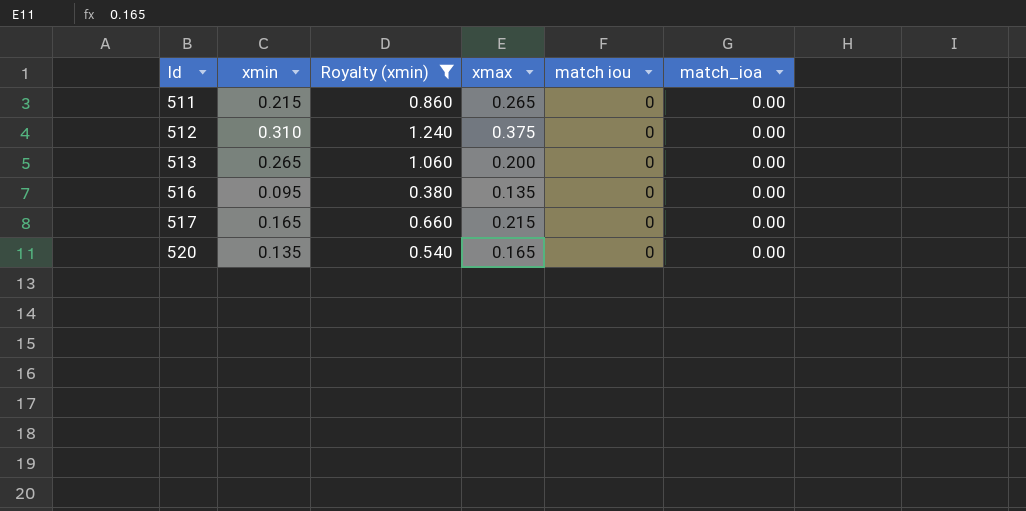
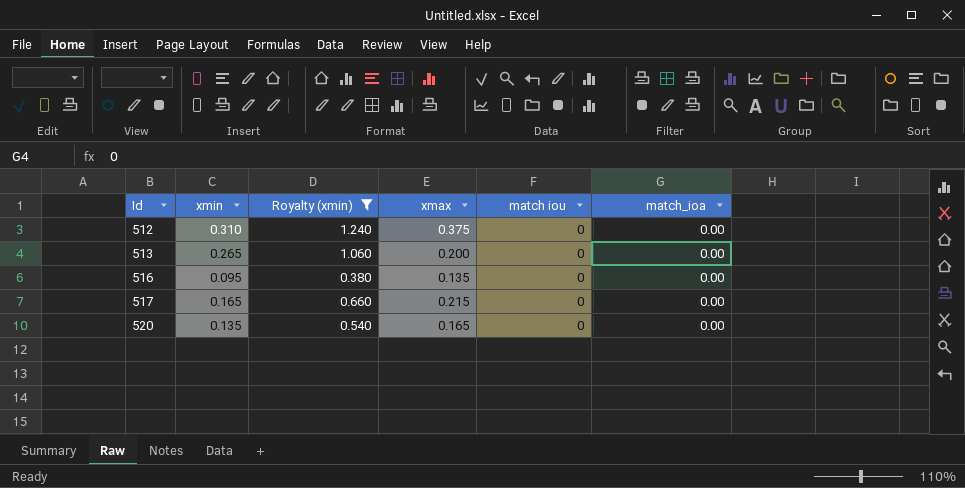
row 511: 0.215 | 0.860 | 0.265 | 0 | 0.00 -> none

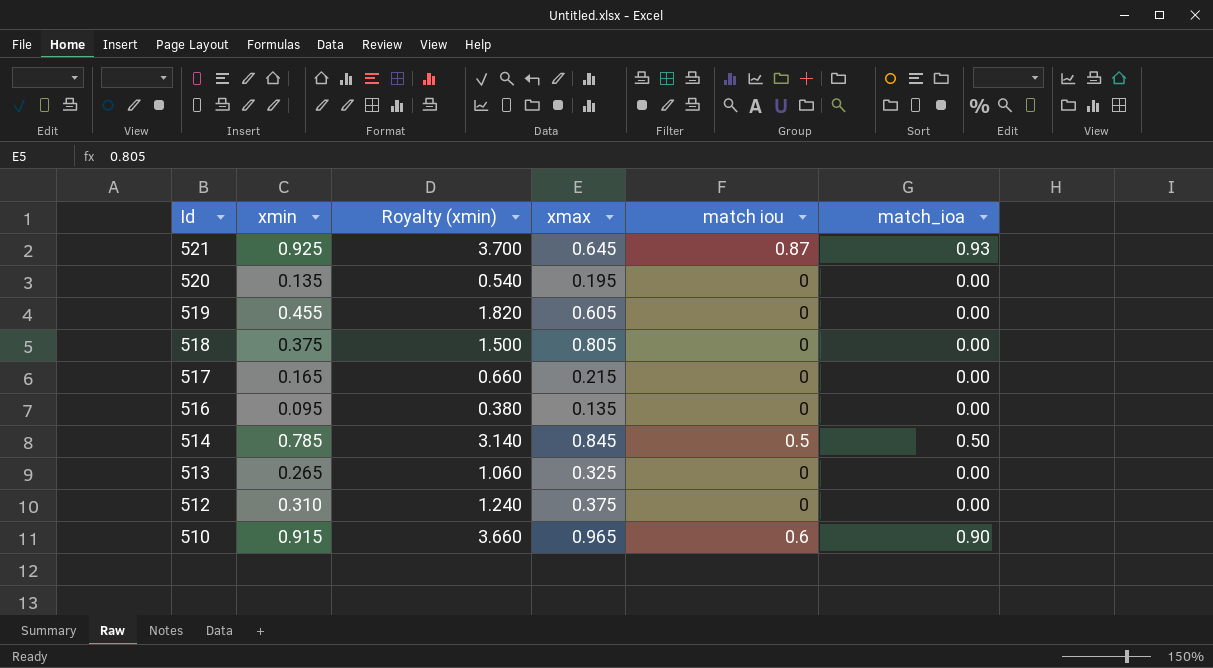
filter: Royalty (xmin) <= 1.240 -> none
row order: Id ascending -> Id descending
520 | xmax: 0.165 -> 0.195
513 | xmax: 0.200 -> 0.325

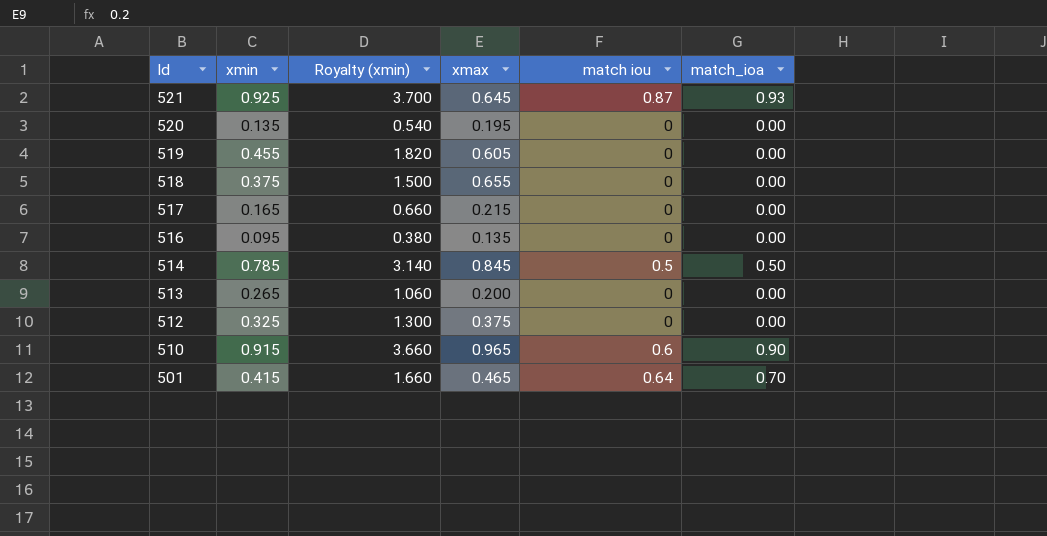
518 | xmax: 0.805 -> 0.655
513 | xmax: 0.325 -> 0.200
512 | xmin: 0.310 -> 0.325
512 | Royalty (xmin): 1.240 -> 1.300
row 501: none -> 0.415 | 1.660 | 0.465 | 0.64 | 0.70

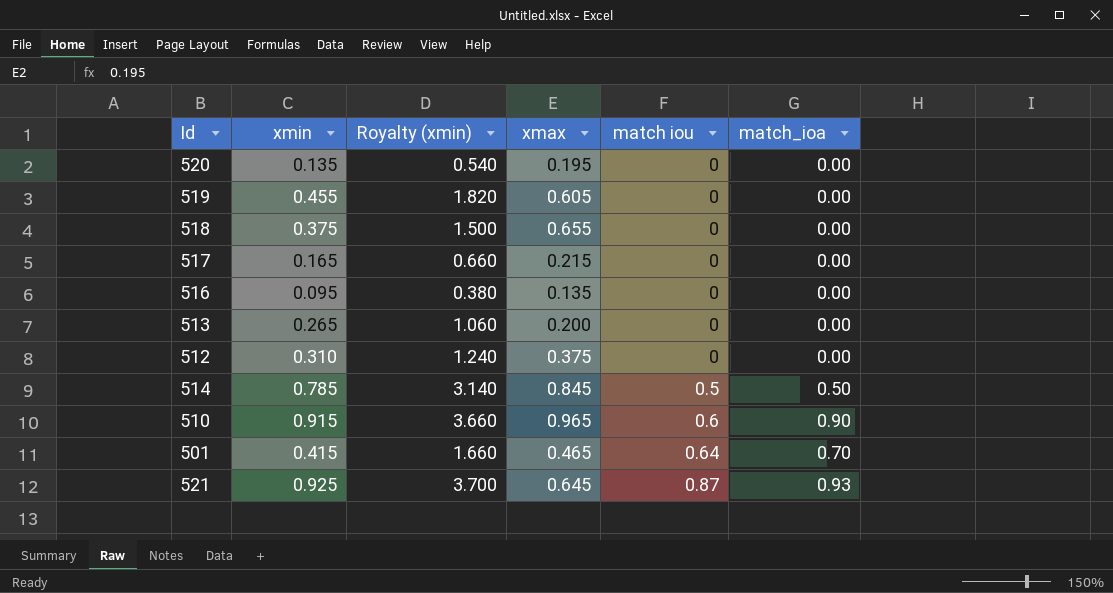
row order: Id descending -> match iou ascending
512 | xmin: 0.325 -> 0.310
512 | Royalty (xmin): 1.300 -> 1.240

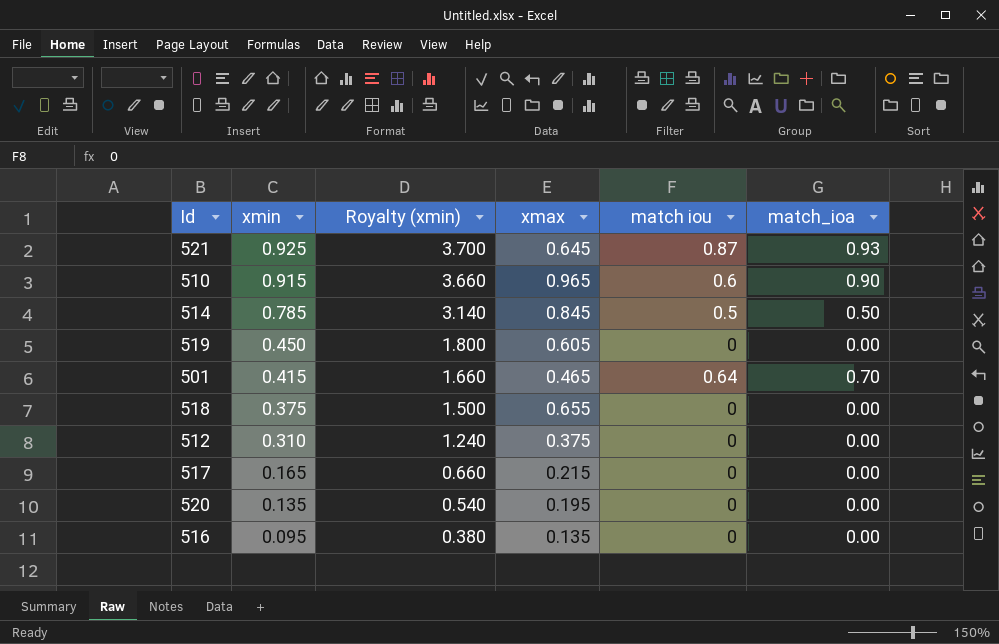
row order: match iou ascending -> xmin descending
row 513: 0.265 | 1.060 | 0.200 | 0 | 0.00 -> none
519 | xmin: 0.455 -> 0.450
519 | Royalty (xmin): 1.820 -> 1.800

